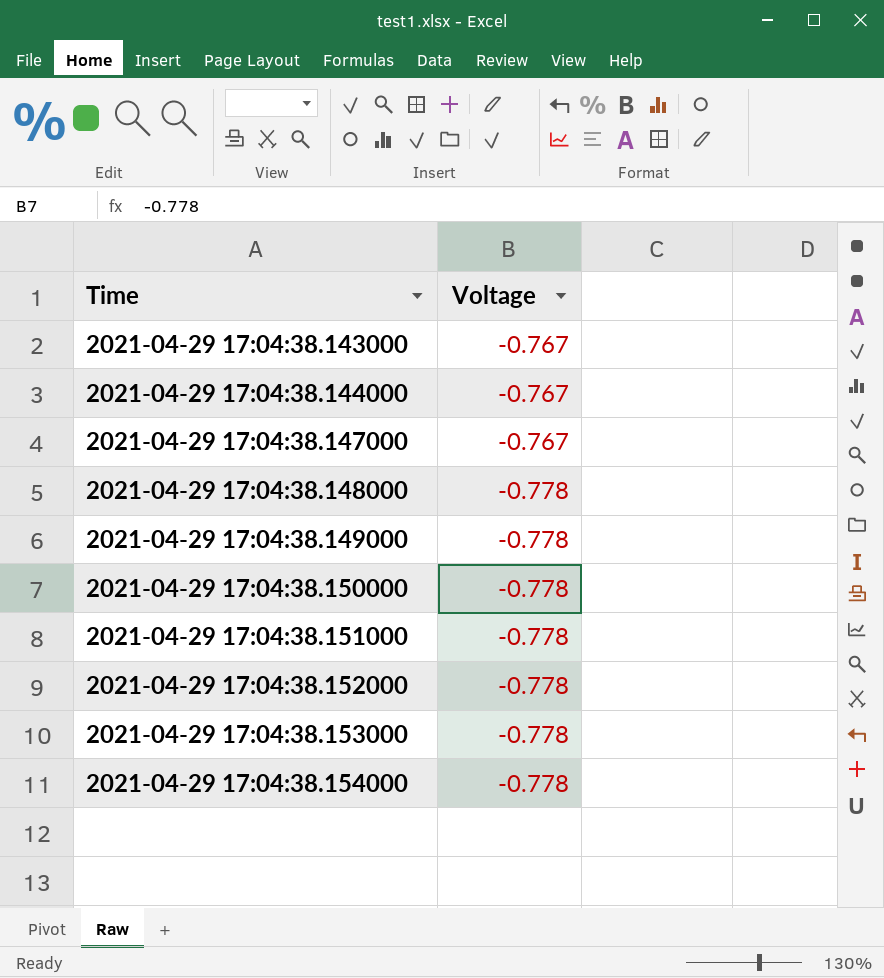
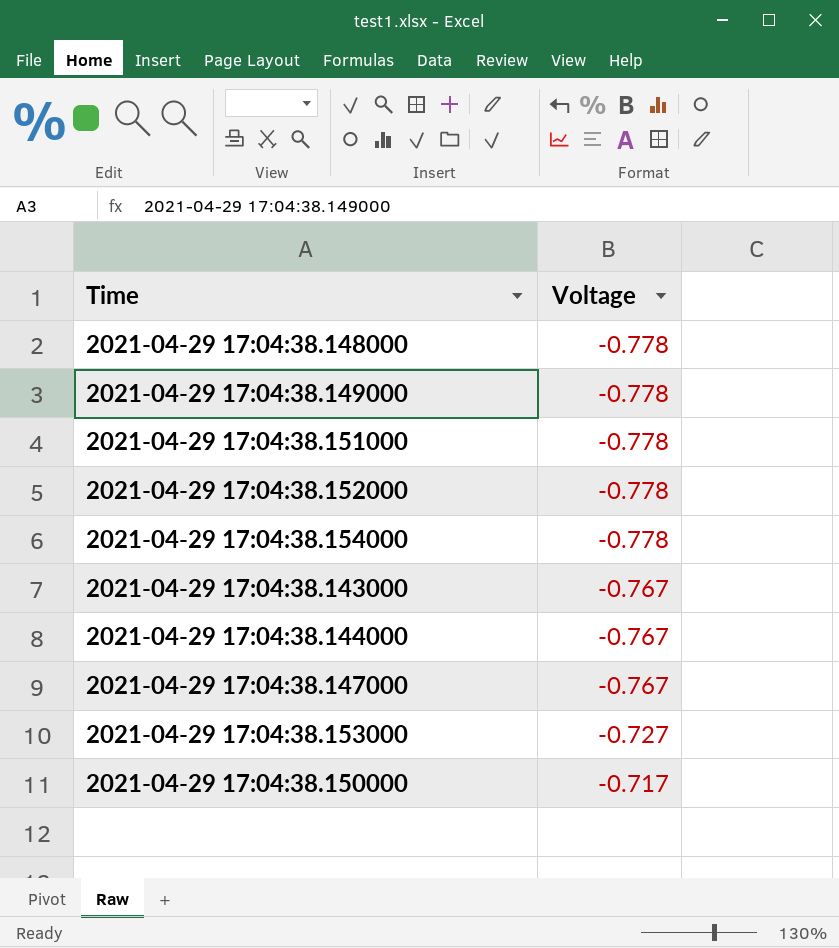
row order: Time ascending -> Voltage ascending
2021-04-29 17:04:38.153000 | Voltage: -0.778 -> -0.727
2021-04-29 17:04:38.150000 | Voltage: -0.778 -> -0.717

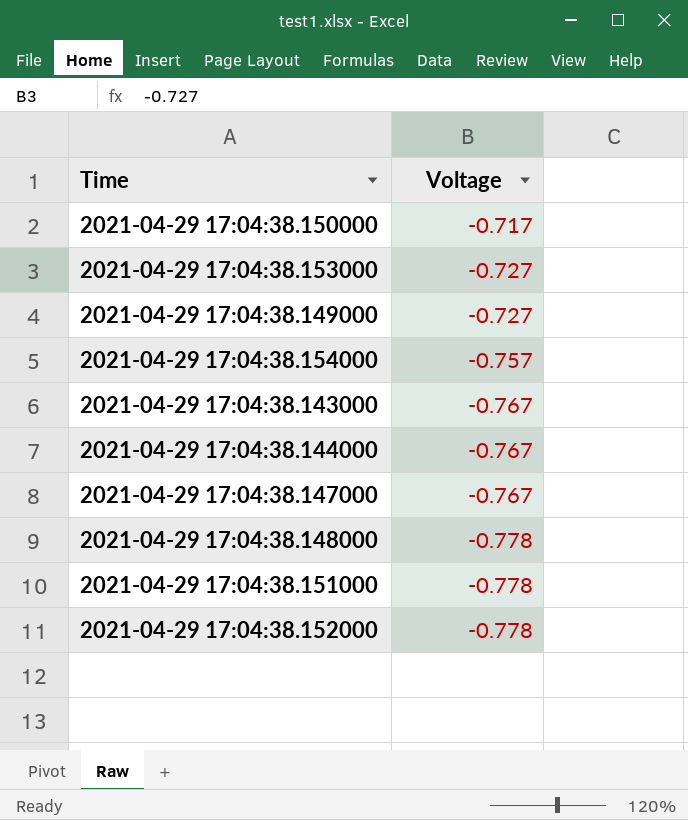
row order: Voltage ascending -> Voltage descending
2021-04-29 17:04:38.149000 | Voltage: -0.778 -> -0.727
2021-04-29 17:04:38.154000 | Voltage: -0.778 -> -0.757

